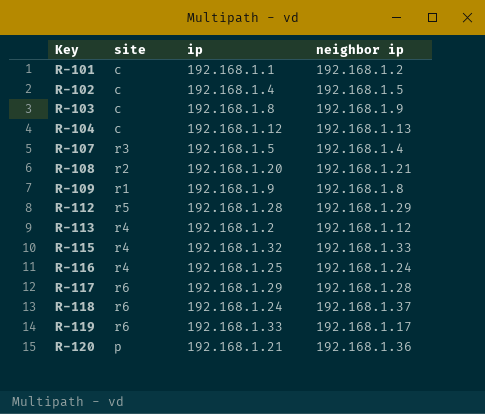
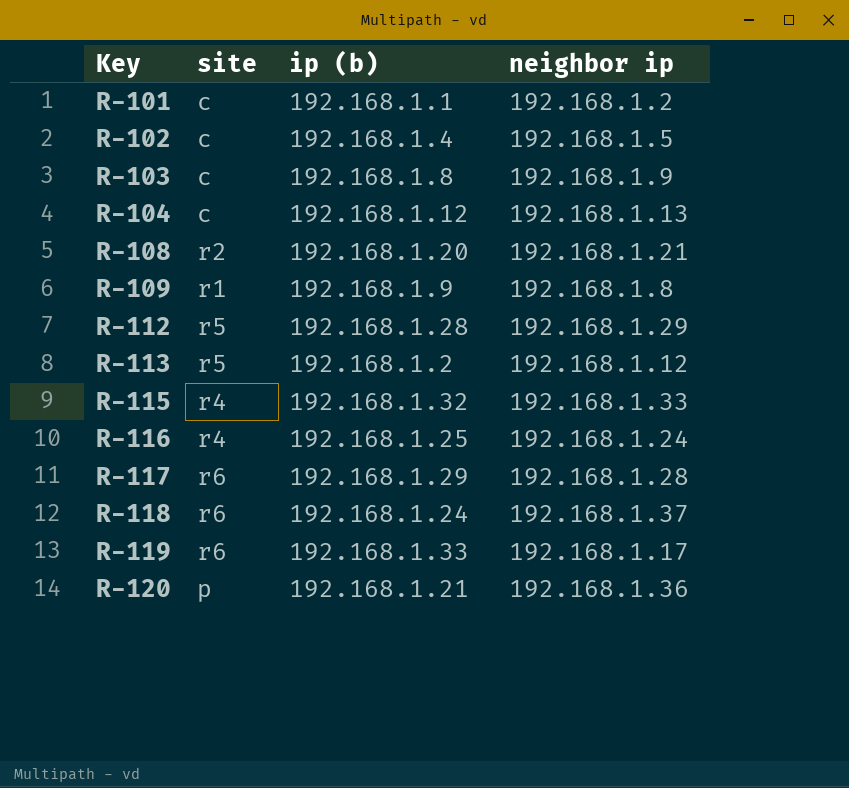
column name: ip -> ip (b)
row R-107: r3 | 192.168.1.5 | 192.168.1.4 -> none
R-113 | site: r4 -> r5

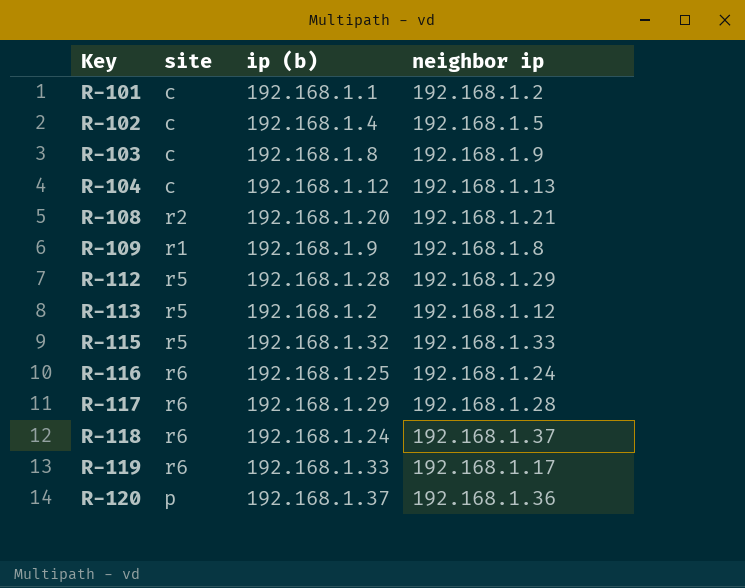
R-115 | site: r4 -> r5
R-116 | site: r4 -> r6
R-120 | ip (b): 192.168.1.21 -> 192.168.1.37

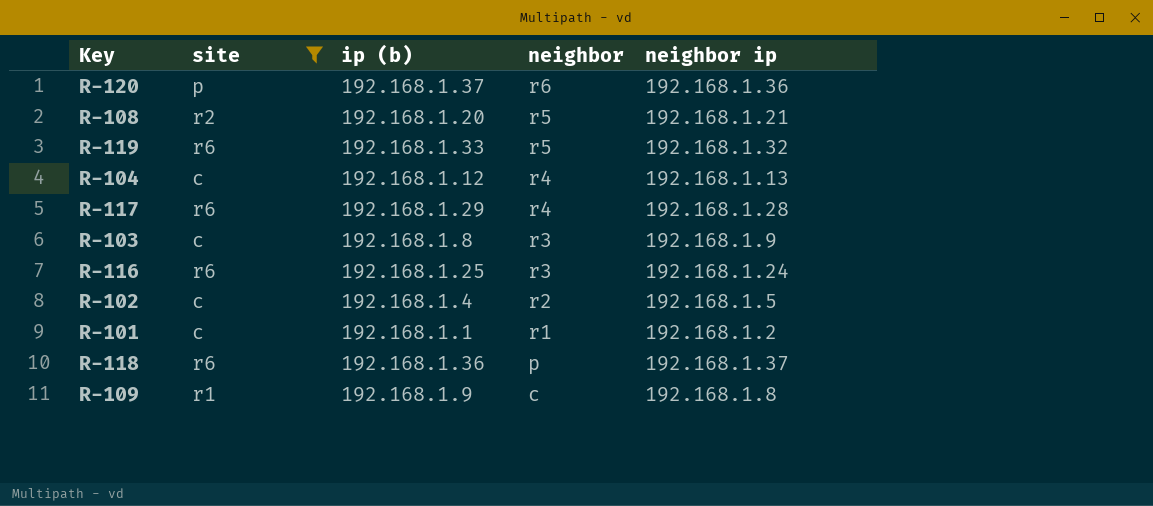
filter: none -> site != r5
row order: Key ascending -> neighbor descending
column neighbor | position: none -> 4
R-119 | neighbor ip: 192.168.1.17 -> 192.168.1.32
R-118 | ip (b): 192.168.1.24 -> 192.168.1.36

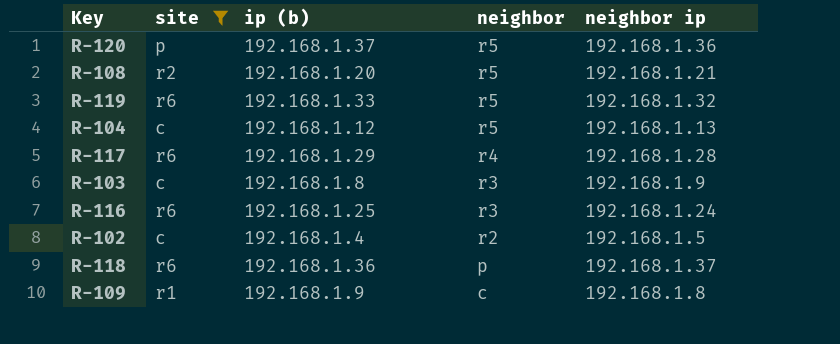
row R-101: c | 192.168.1.1 | r1 | 192.168.1.2 -> none
R-120 | neighbor: r6 -> r5
R-104 | neighbor: r4 -> r5

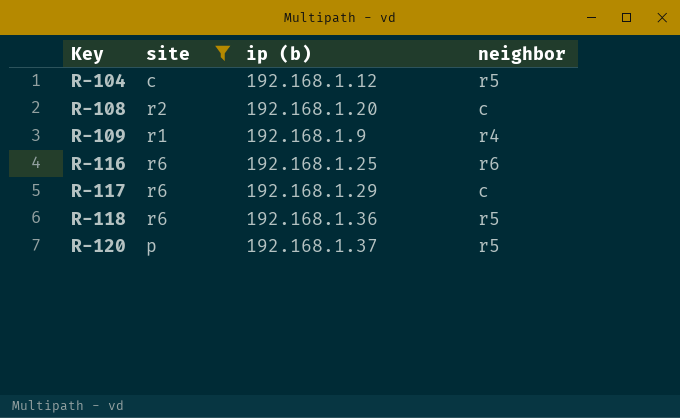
row order: neighbor descending -> Key ascending
column neighbor ip | position: 5 -> none
row R-119: r6 | 192.168.1.33 | r5 | 192.168.1.32 -> none
row R-103: c | 192.168.1.8 | r3 | 192.168.1.9 -> none
row R-102: c | 192.168.1.4 | r2 | 192.168.1.5 -> none
R-108 | neighbor: r5 -> c
R-109 | neighbor: c -> r4
R-116 | neighbor: r3 -> r6
R-117 | neighbor: r4 -> c
R-118 | neighbor: p -> r5

